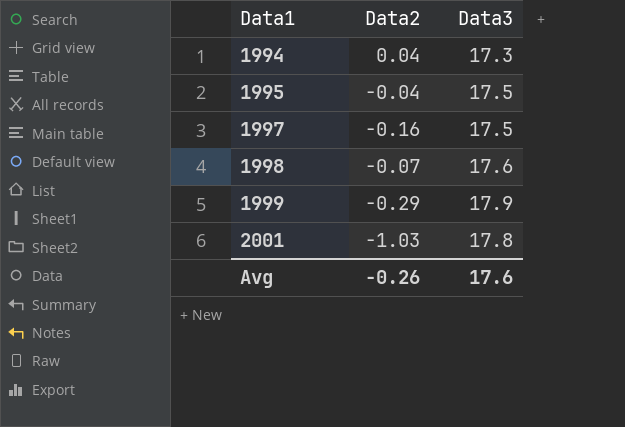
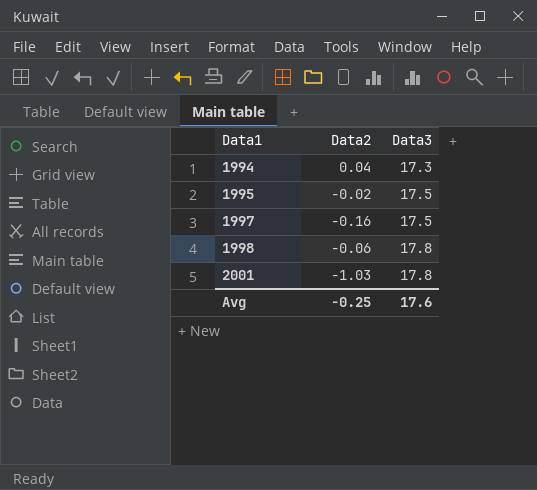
row 1999: -0.29 | 17.9 -> none
1995 | Data2: -0.04 -> -0.02
1998 | Data2: -0.07 -> -0.06
1998 | Data3: 17.6 -> 17.8
Avg | Data2: -0.26 -> -0.25

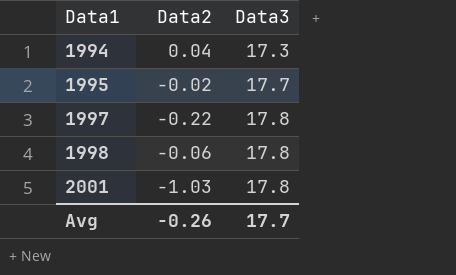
1995 | Data3: 17.5 -> 17.7
1997 | Data2: -0.16 -> -0.22
1997 | Data3: 17.5 -> 17.8
Avg | Data2: -0.25 -> -0.26
Avg | Data3: 17.6 -> 17.7

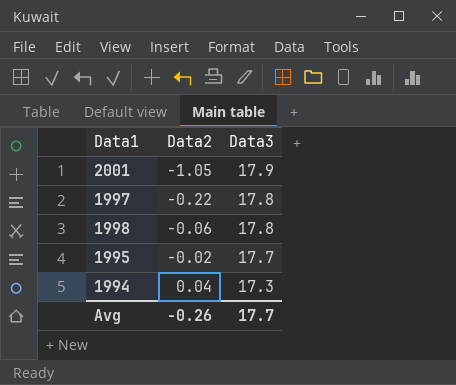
row order: Data1 ascending -> Data2 ascending
2001 | Data2: -1.03 -> -1.05
2001 | Data3: 17.8 -> 17.9

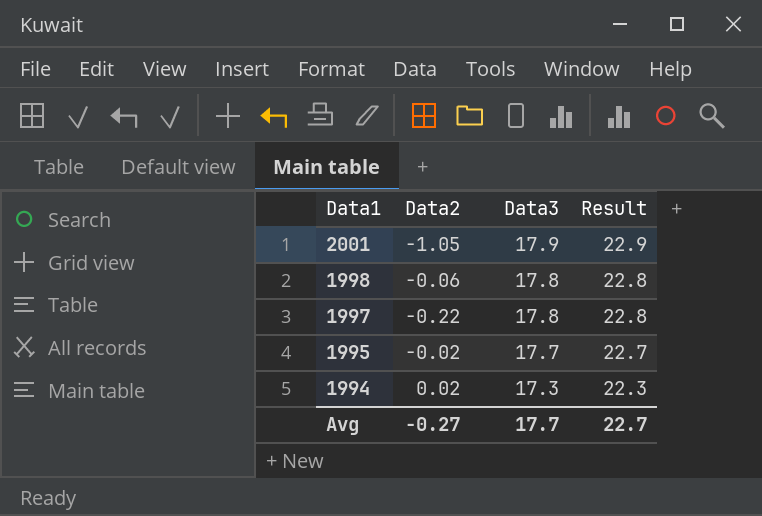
row order: Data2 ascending -> Data1 descending
column Result | formula: none -> [Data3] + 5
1994 | Data2: 0.04 -> 0.02
Avg | Data2: -0.26 -> -0.27

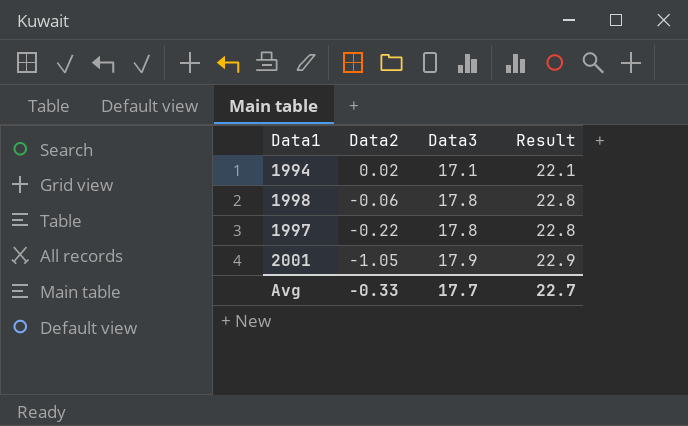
row order: Data1 descending -> Data2 descending
row 1995: -0.02 | 17.7 | 22.7 -> none
1994 | Data3: 17.3 -> 17.1
1994 | Result: 22.3 -> 22.1
Avg | Data2: -0.27 -> -0.33

